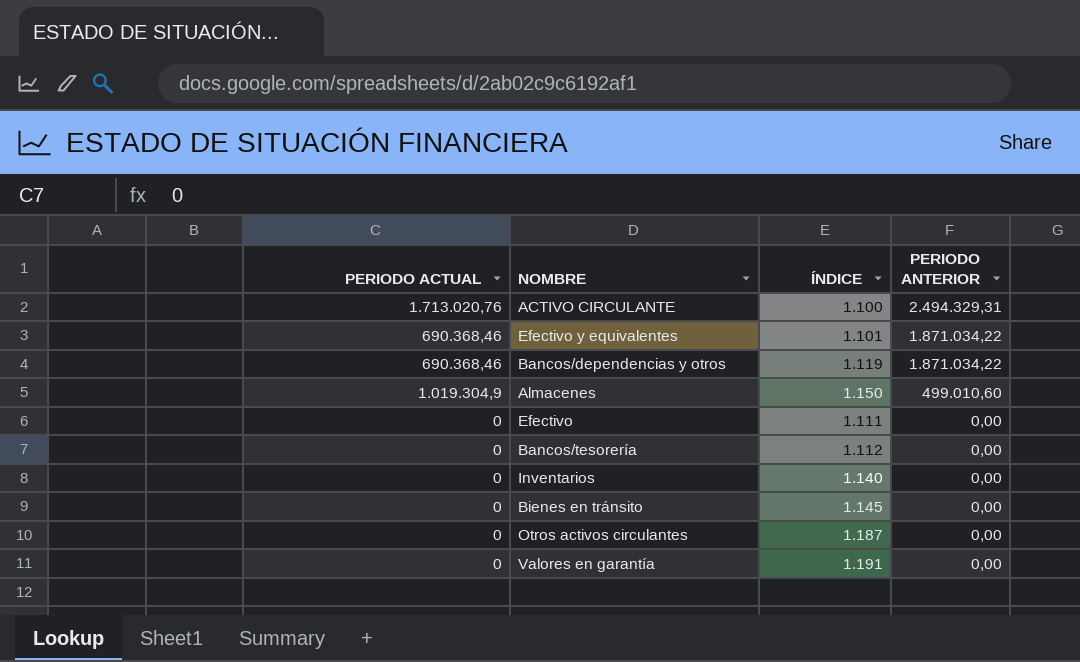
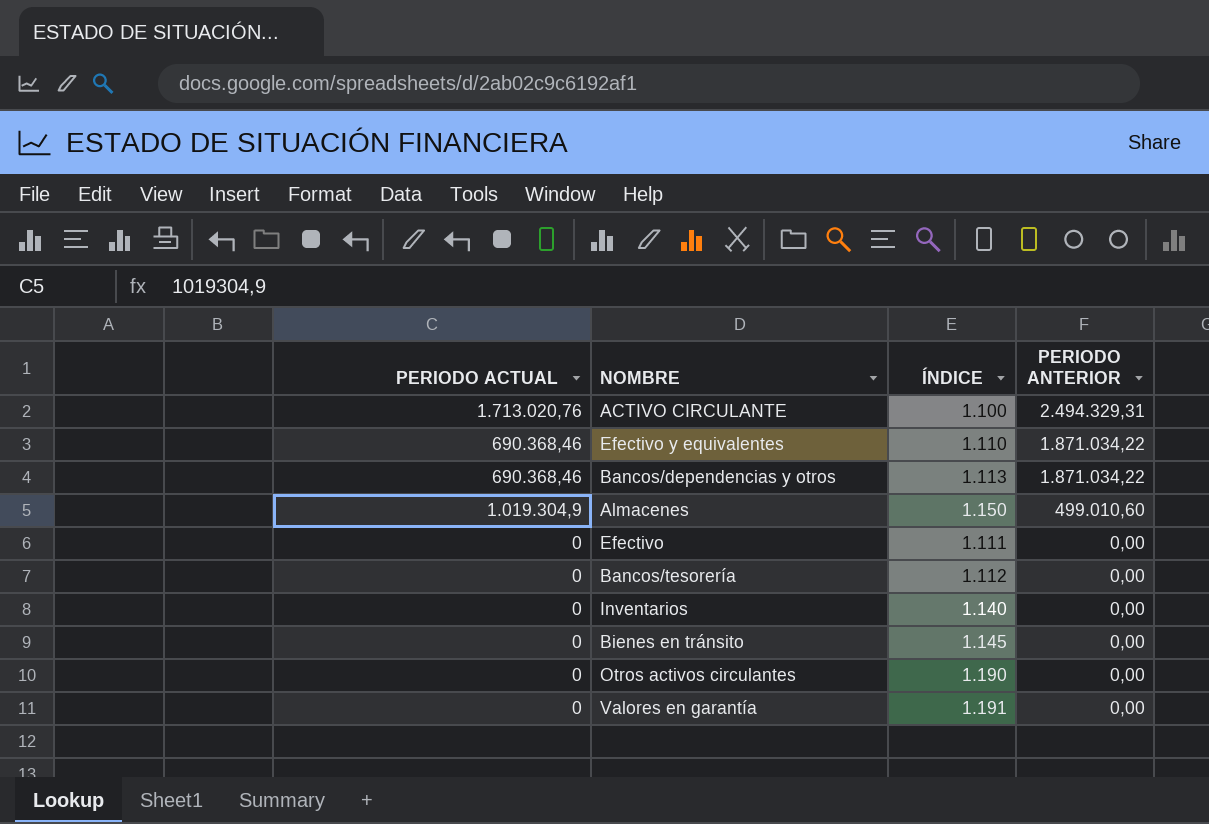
Efectivo y equivalentes | ÍNDICE: 1.101 -> 1.110
Bancos/dependencias y otros | ÍNDICE: 1.119 -> 1.113
Otros activos circulantes | ÍNDICE: 1.187 -> 1.190

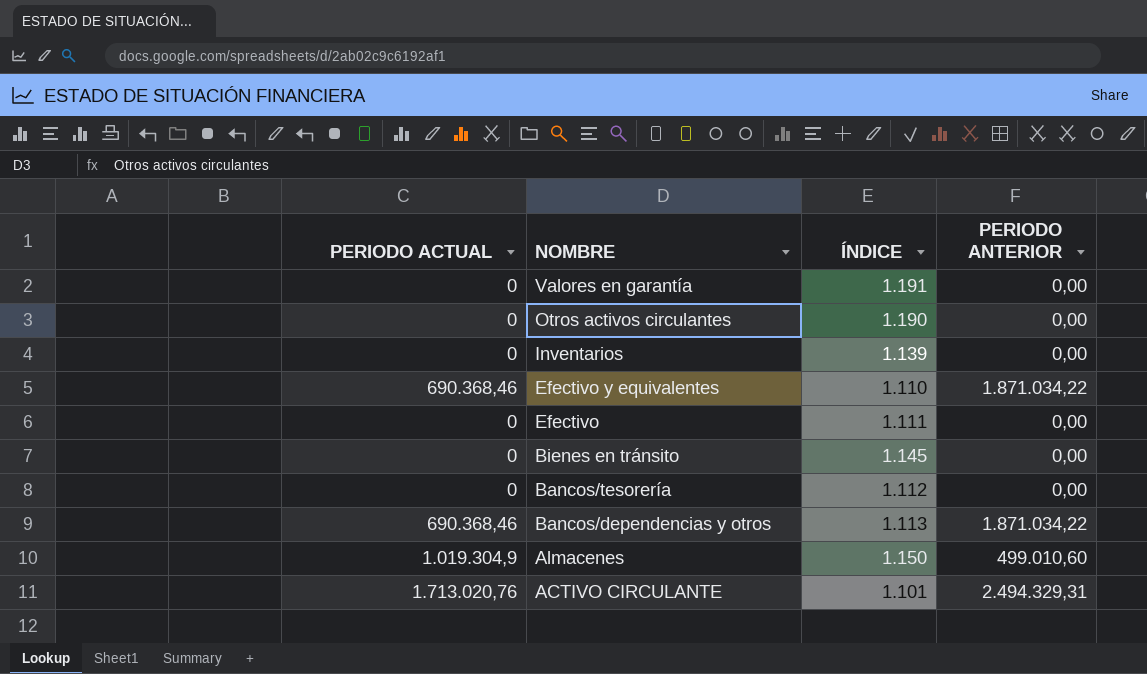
row order: PERIODO ANTERIOR descending -> NOMBRE descending
Inventarios | ÍNDICE: 1.140 -> 1.139
ACTIVO CIRCULANTE | ÍNDICE: 1.100 -> 1.101

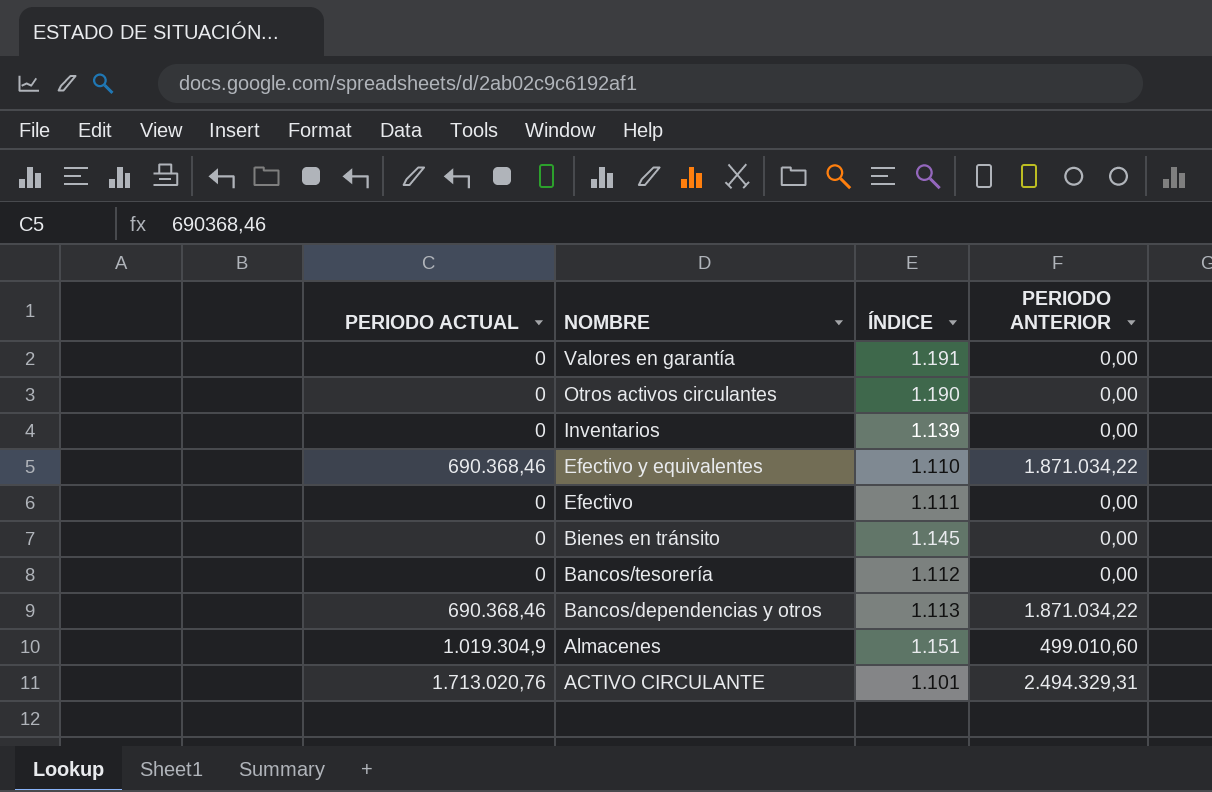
Almacenes | ÍNDICE: 1.150 -> 1.151

